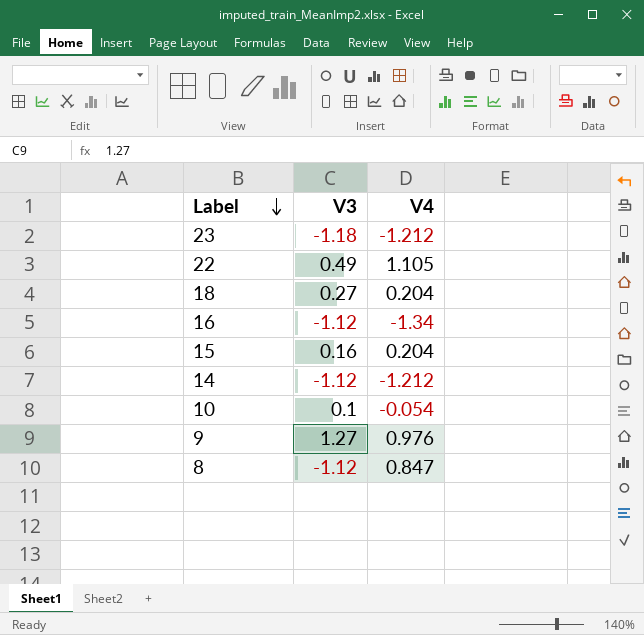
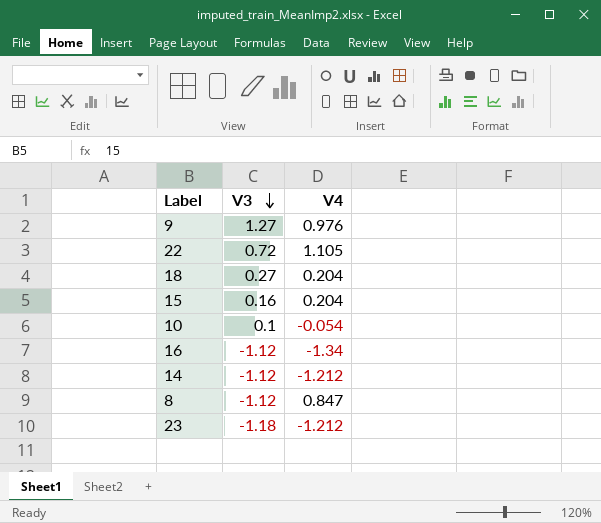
row order: Label descending -> V3 descending
22 | V3: 0.49 -> 0.72

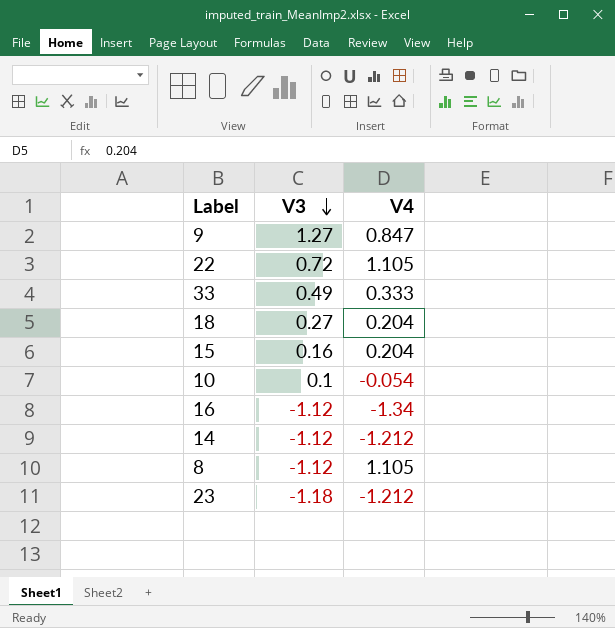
9 | V4: 0.976 -> 0.847
row 33: none -> 0.49 | 0.333
8 | V4: 0.847 -> 1.105

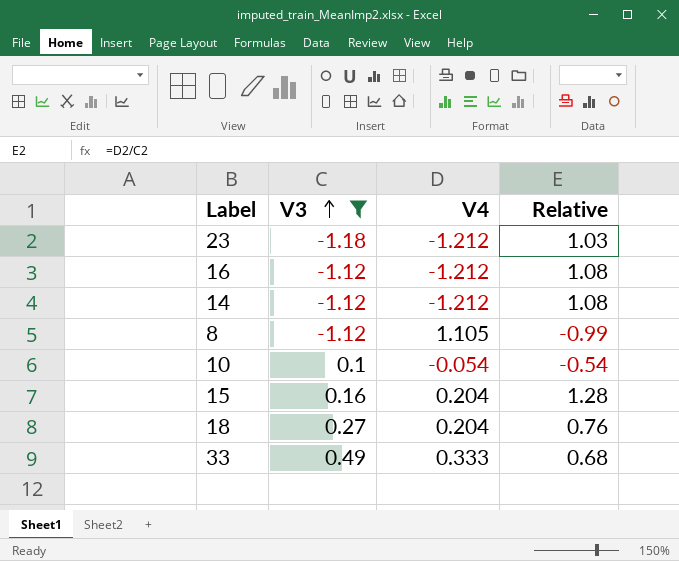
filter: none -> V3 <= 0.49
row order: V3 descending -> V3 ascending
column Relative | formula: none -> [V4] / [V3]
16 | V4: -1.34 -> -1.212

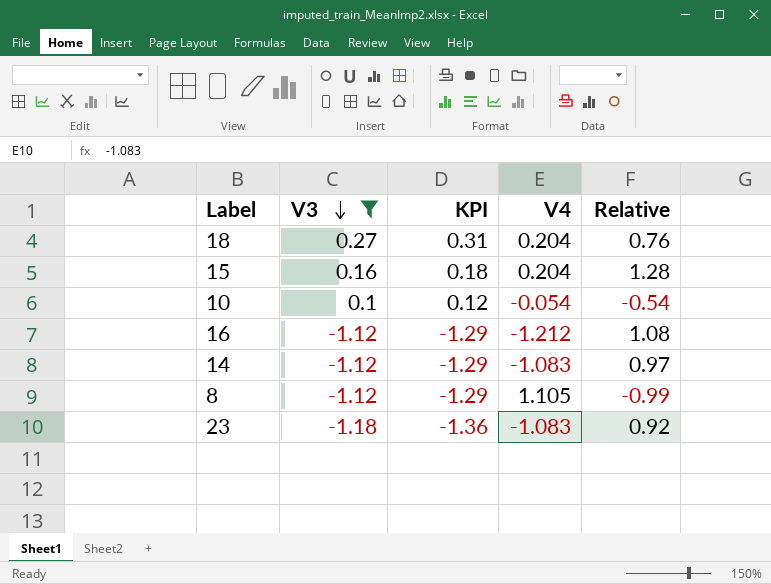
row order: V3 ascending -> V3 descending
column KPI | formula: none -> [V3] * 1.15
row 33: 0.49 | 0.333 | 0.68 -> none
14 | V4: -1.212 -> -1.083
14 | Relative: 1.08 -> 0.97
23 | V4: -1.212 -> -1.083
23 | Relative: 1.03 -> 0.92

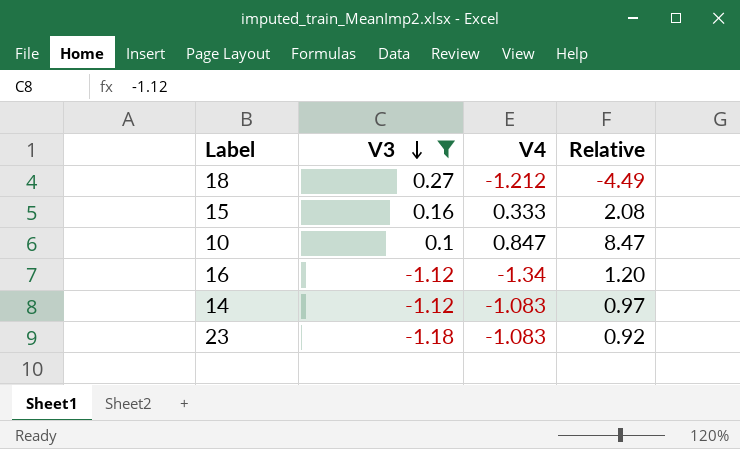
column KPI | formula: [V3] * 1.15 -> none
row 8: -1.12 | -1.29 | 1.105 | -0.99 -> none
18 | V4: 0.204 -> -1.212
18 | Relative: 0.76 -> -4.49
15 | V4: 0.204 -> 0.333
15 | Relative: 1.28 -> 2.08
10 | V4: -0.054 -> 0.847
10 | Relative: -0.54 -> 8.47
16 | V4: -1.212 -> -1.34
16 | Relative: 1.08 -> 1.20

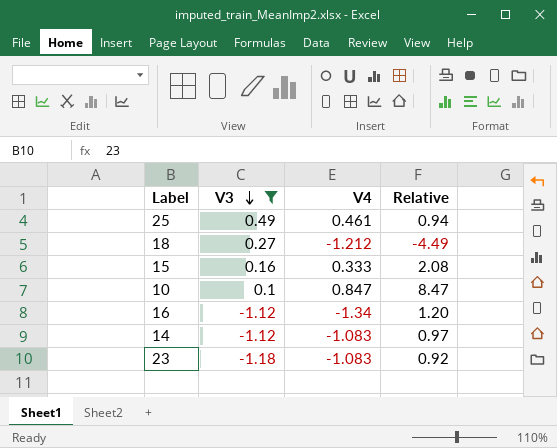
row 25: none -> 0.49 | 0.461 | 0.94

